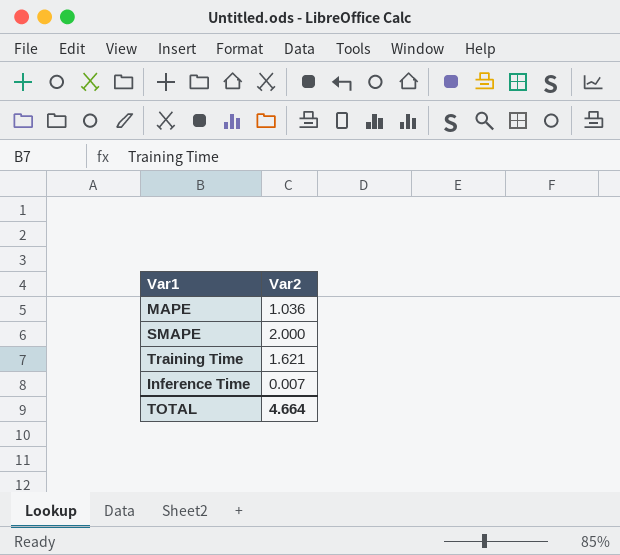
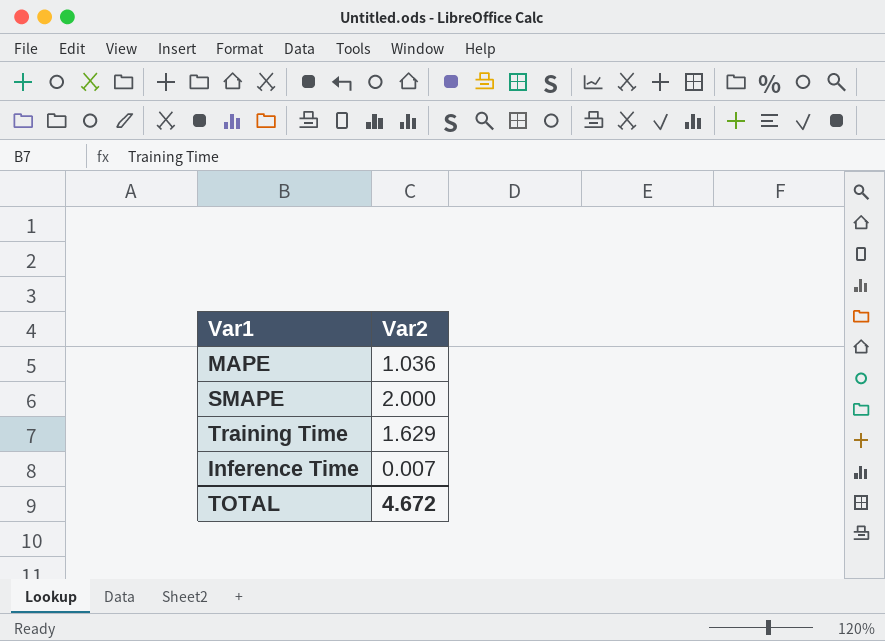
Training Time | Var2: 1.621 -> 1.629
TOTAL | Var2: 4.664 -> 4.672

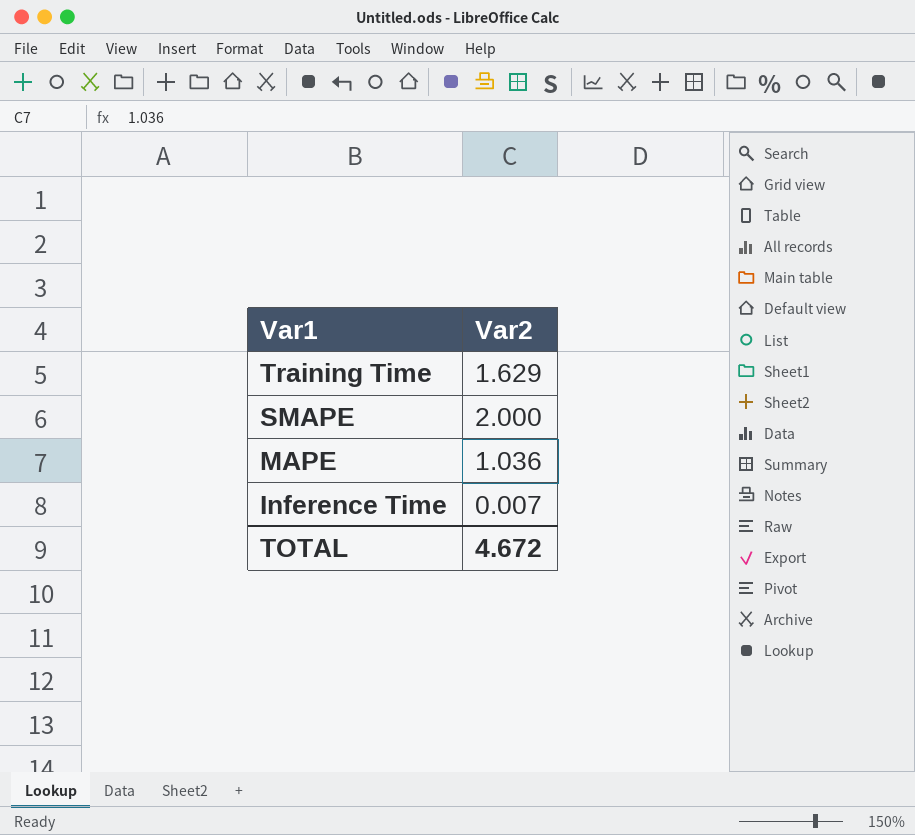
row order: none -> Var1 descending

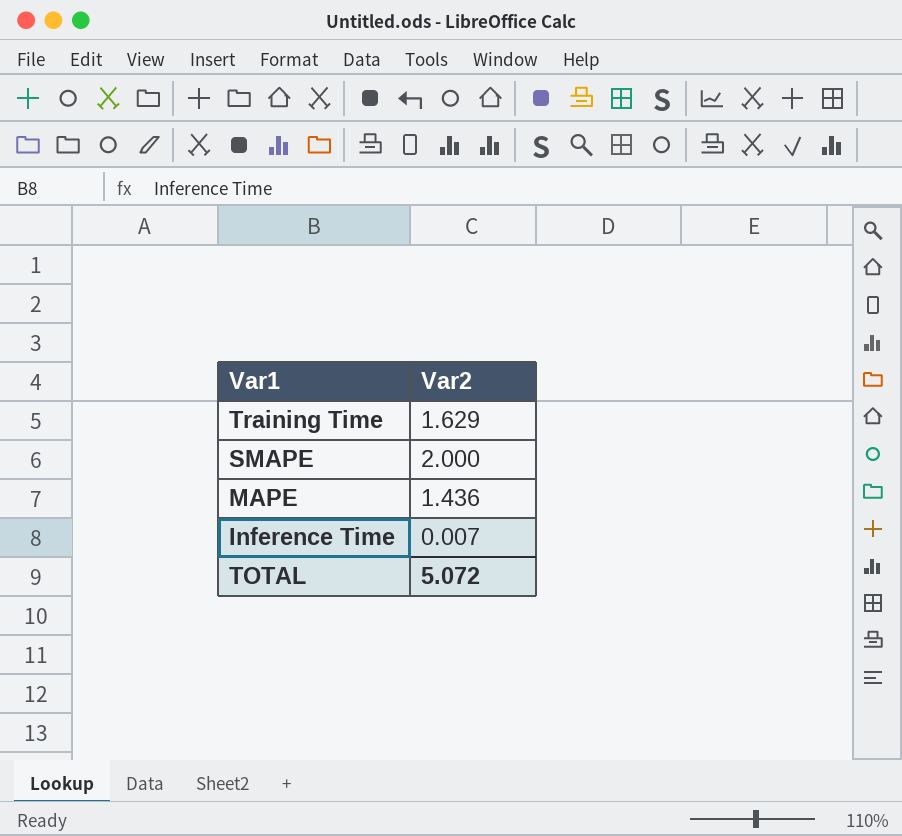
MAPE | Var2: 1.036 -> 1.436
TOTAL | Var2: 4.672 -> 5.072

